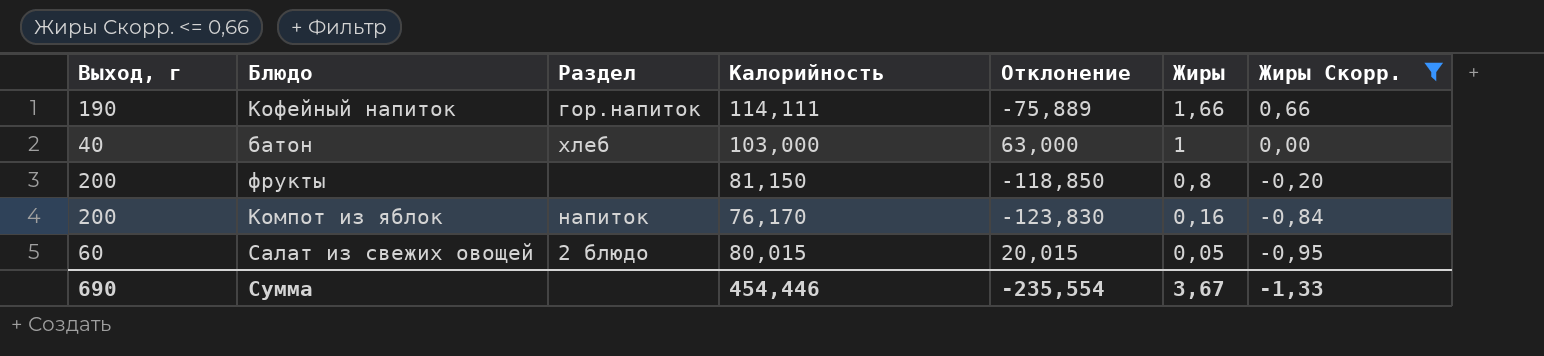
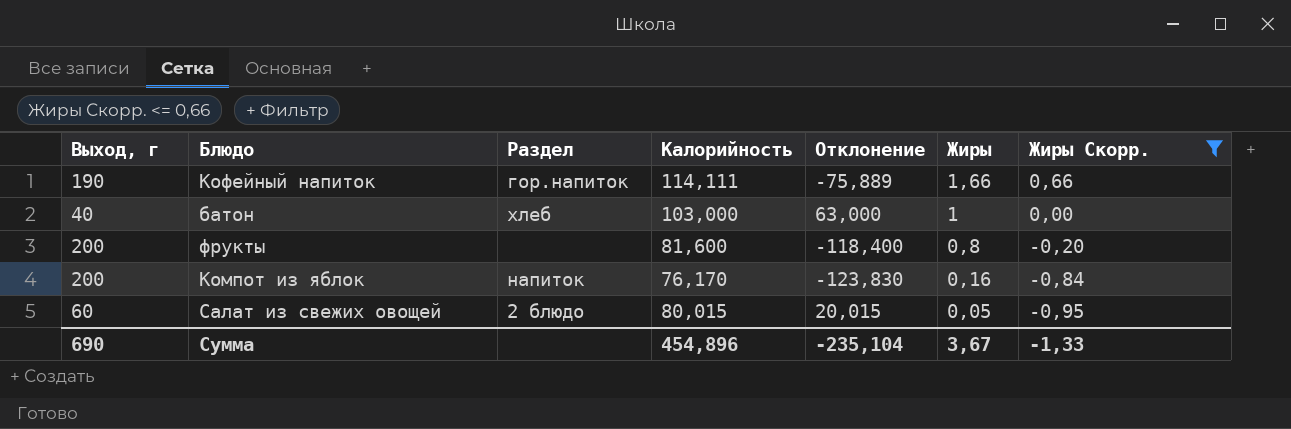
фрукты | Калорийность: 81,150 -> 81,600
фрукты | Отклонение: -118,850 -> -118,400
Сумма | Калорийность: 454,446 -> 454,896
Сумма | Отклонение: -235,554 -> -235,104

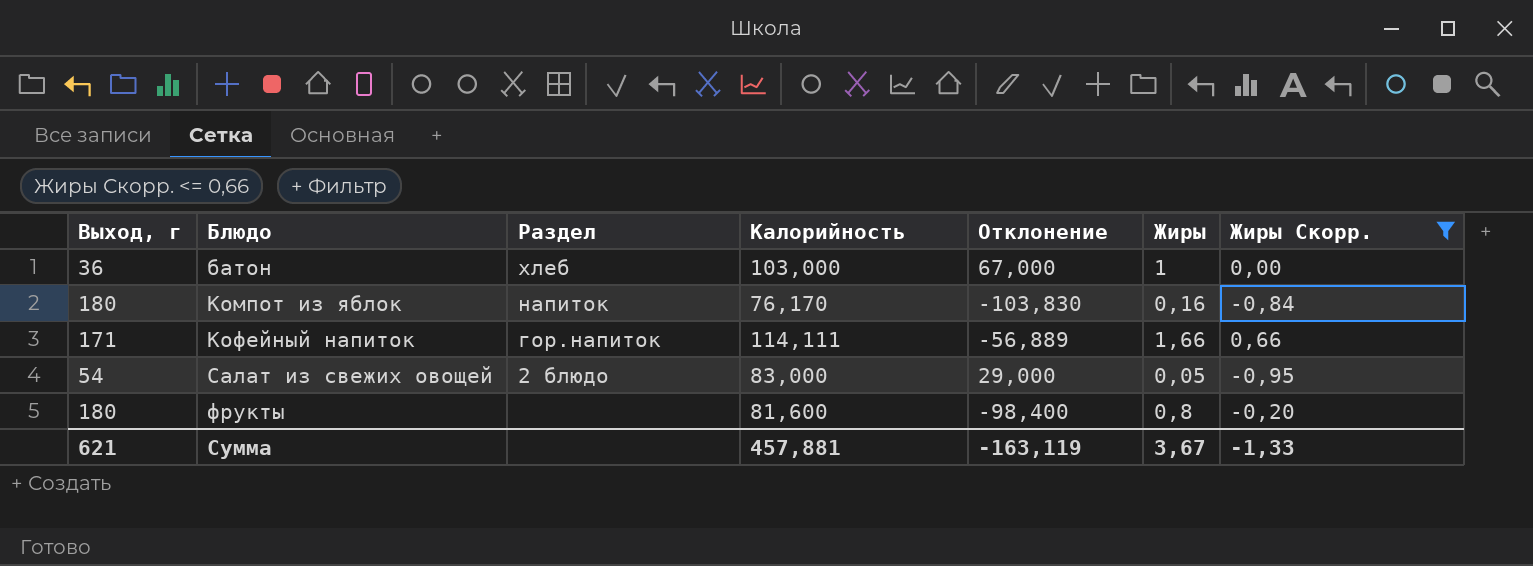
row order: Жиры descending -> Блюдо ascending
батон | Выход, г: 40 -> 36
батон | Отклонение: 63,000 -> 67,000
Компот из яблок | Выход, г: 200 -> 180
Компот из яблок | Отклонение: -123,830 -> -103,830
Кофейный напиток | Выход, г: 190 -> 171
Кофейный напиток | Отклонение: -75,889 -> -56,889
Салат из свежих овощей | Выход, г: 60 -> 54
Салат из свежих овощей | Калорийность: 80,015 -> 83,000
Салат из свежих овощей | Отклонение: 20,015 -> 29,000
фрукты | Выход, г: 200 -> 180
фрукты | Отклонение: -118,400 -> -98,400
Сумма | Выход, г: 690 -> 621
Сумма | Калорийность: 454,896 -> 457,881
Сумма | Отклонение: -235,104 -> -163,119

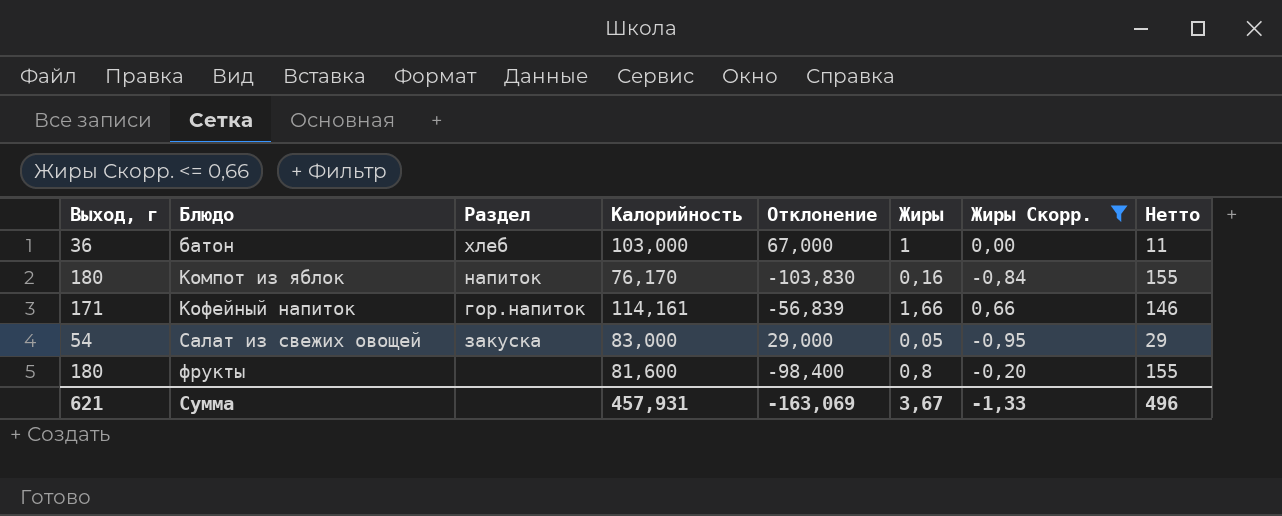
column Нетто | formula: none -> [Выход, г] - 25
Кофейный напиток | Калорийность: 114,111 -> 114,161
Кофейный напиток | Отклонение: -56,889 -> -56,839
Салат из свежих овощей | Раздел: 2 блюдо -> закуска
Сумма | Калорийность: 457,881 -> 457,931
Сумма | Отклонение: -163,119 -> -163,069

